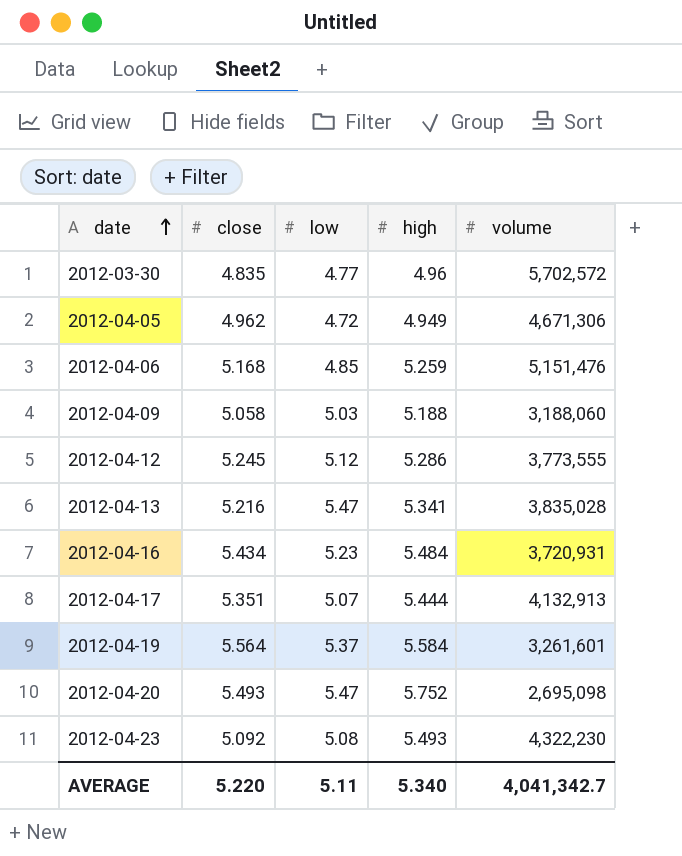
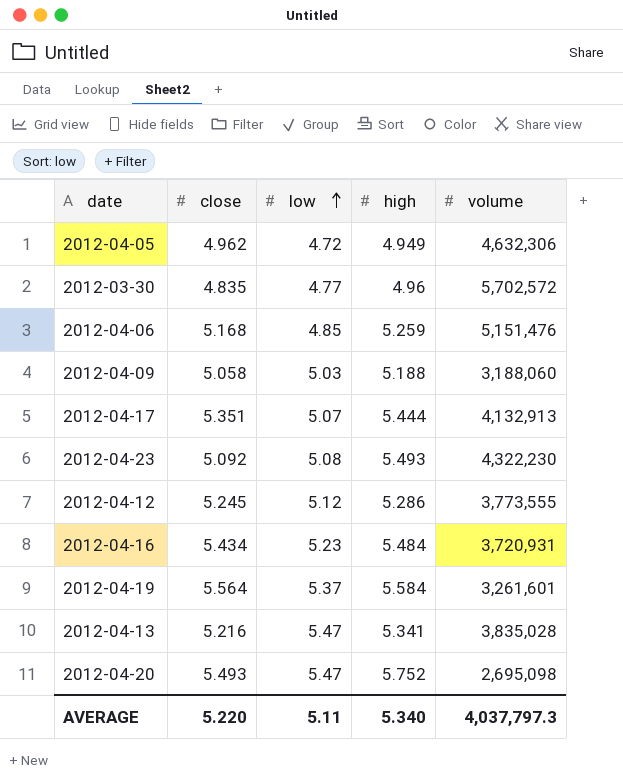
row order: date ascending -> low ascending
2012-04-05 | volume: 4,671,306 -> 4,632,306
AVERAGE | volume: 4,041,342.7 -> 4,037,797.3

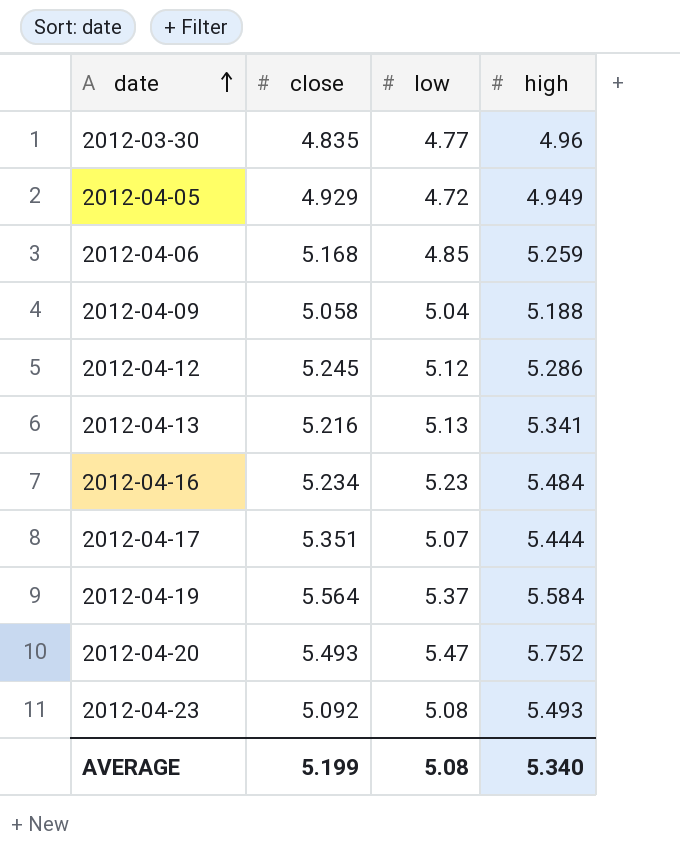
row order: low ascending -> date ascending
column volume | position: 5 -> none
2012-04-05 | close: 4.962 -> 4.929
2012-04-09 | low: 5.03 -> 5.04
2012-04-13 | low: 5.47 -> 5.13
2012-04-16 | close: 5.434 -> 5.234
AVERAGE | close: 5.220 -> 5.199
AVERAGE | low: 5.11 -> 5.08

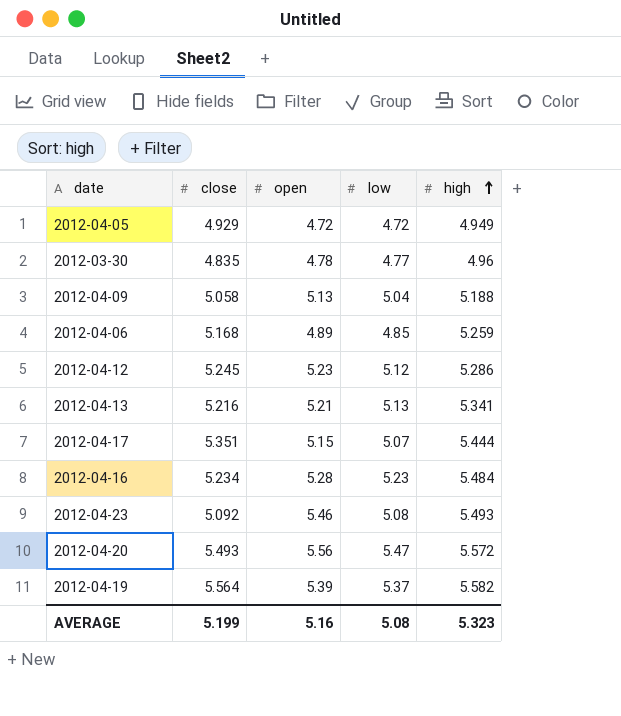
row order: date ascending -> high ascending
column open | position: none -> 3
2012-04-20 | high: 5.752 -> 5.572
2012-04-19 | high: 5.584 -> 5.582
AVERAGE | high: 5.340 -> 5.323

